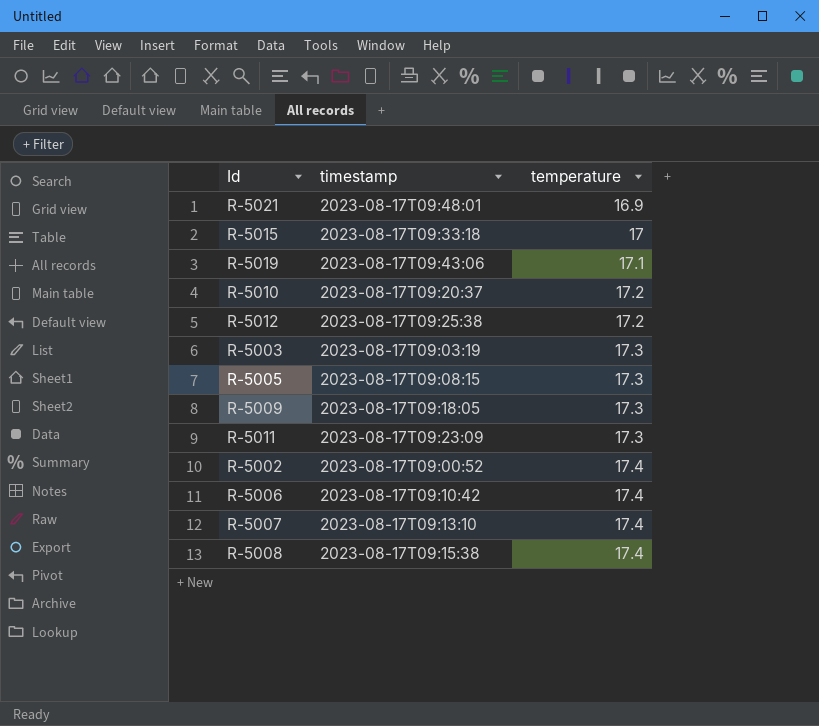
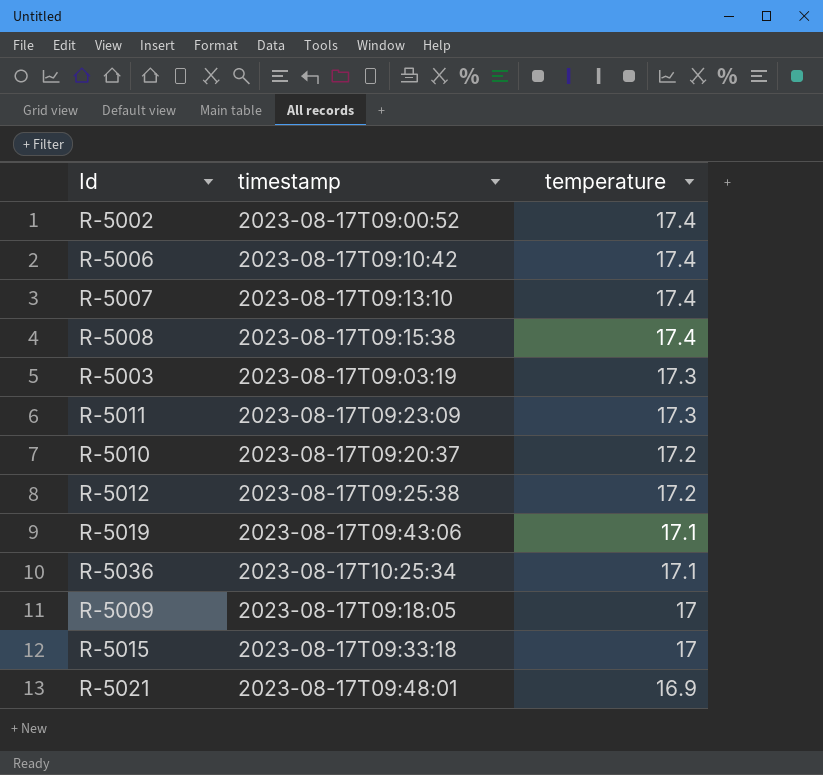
row order: temperature ascending -> temperature descending
row R-5005: 2023-08-17T09:08:15 | 17.3 -> none
row R-5036: none -> 2023-08-17T10:25:34 | 17.1
R-5009 | temperature: 17.3 -> 17

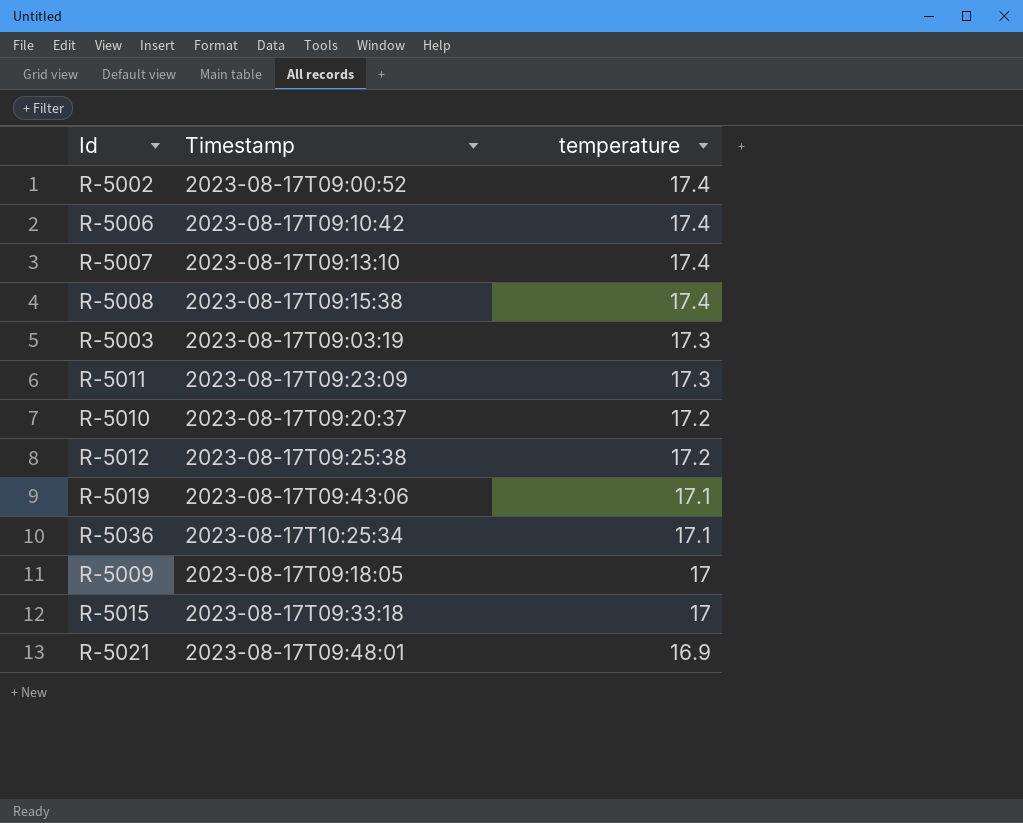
column name: timestamp -> Timestamp

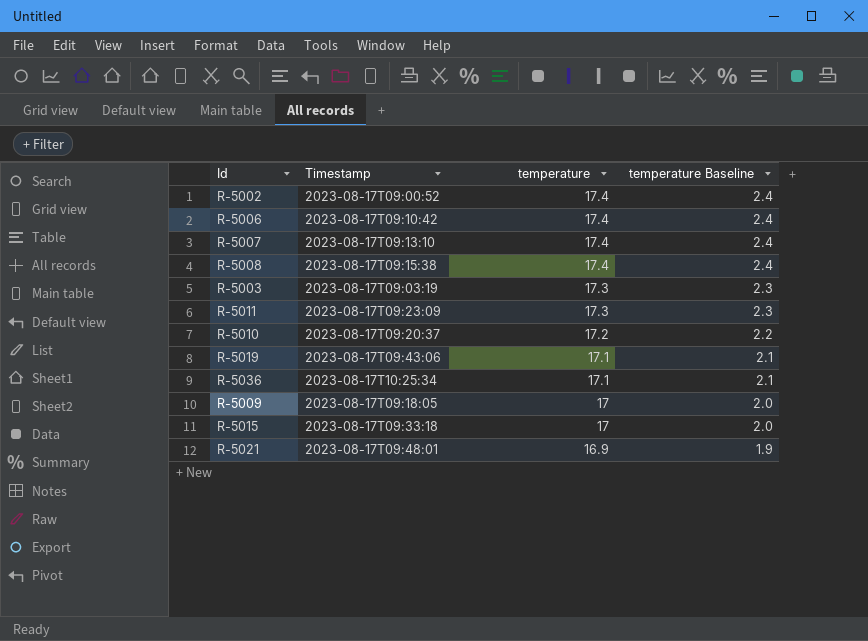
column temperature Baseline | formula: none -> [temperature] - 15
row R-5012: 2023-08-17T09:25:38 | 17.2 -> none

